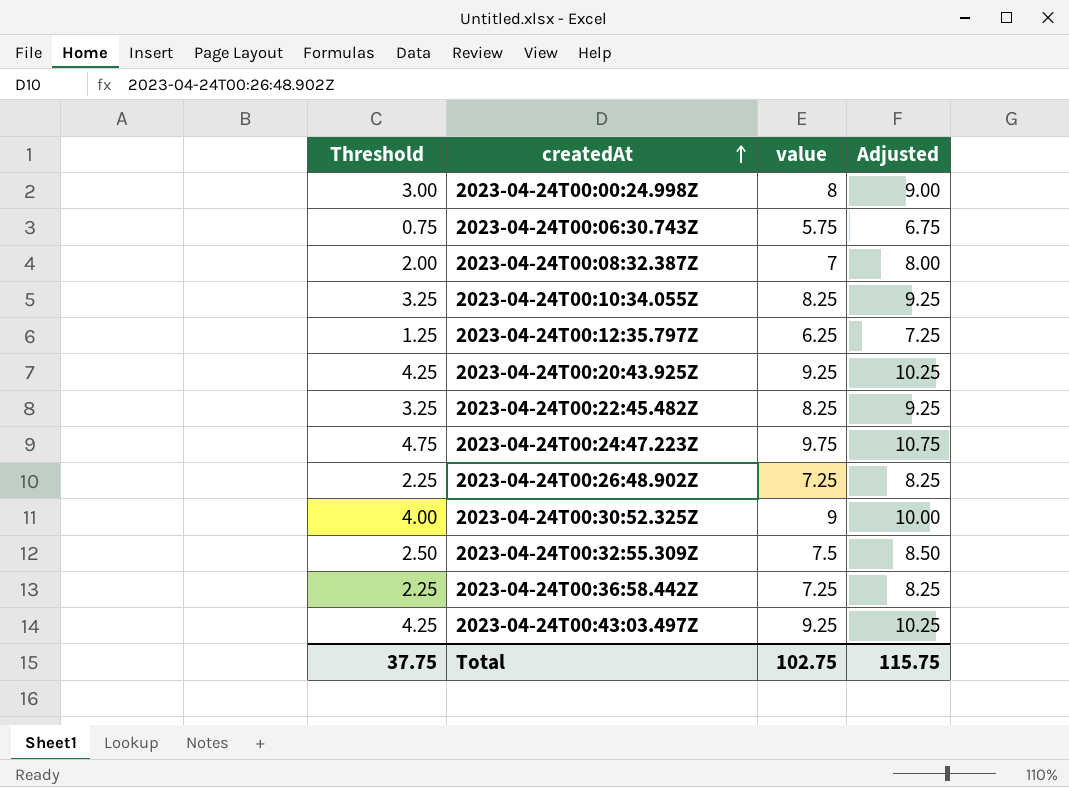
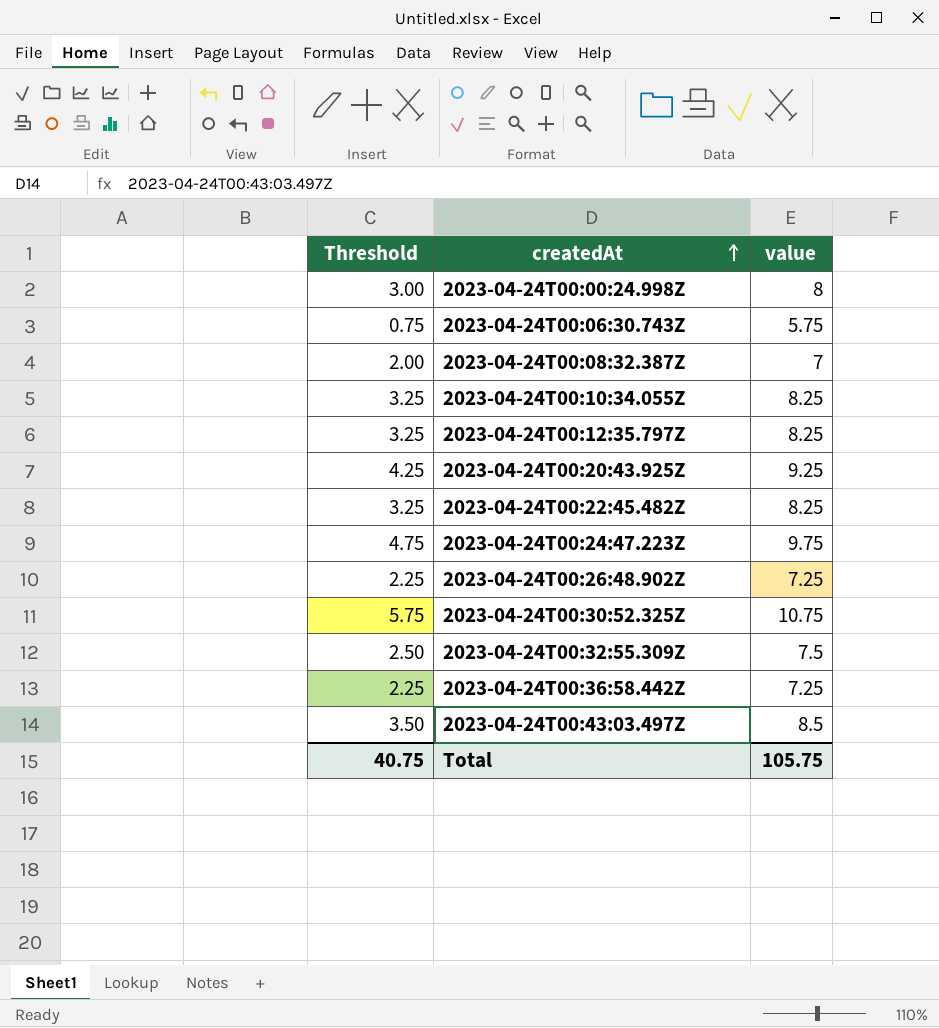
column Adjusted | formula: [value] + 1 -> none
2023-04-24T00:12:35.797Z | Threshold: 1.25 -> 3.25
2023-04-24T00:12:35.797Z | value: 6.25 -> 8.25
2023-04-24T00:30:52.325Z | Threshold: 4.00 -> 5.75
2023-04-24T00:30:52.325Z | value: 9 -> 10.75
2023-04-24T00:43:03.497Z | Threshold: 4.25 -> 3.50
2023-04-24T00:43:03.497Z | value: 9.25 -> 8.5
Total | Threshold: 37.75 -> 40.75
Total | value: 102.75 -> 105.75

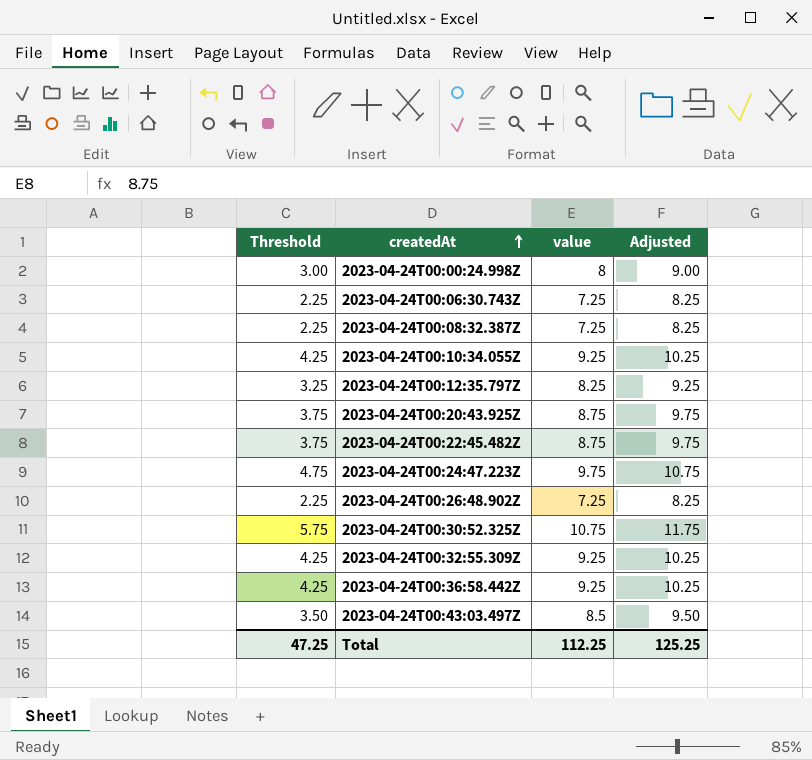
column Adjusted | formula: none -> [value] + 1
2023-04-24T00:06:30.743Z | Threshold: 0.75 -> 2.25
2023-04-24T00:06:30.743Z | value: 5.75 -> 7.25
2023-04-24T00:08:32.387Z | Threshold: 2.00 -> 2.25
2023-04-24T00:08:32.387Z | value: 7 -> 7.25
2023-04-24T00:10:34.055Z | Threshold: 3.25 -> 4.25
2023-04-24T00:10:34.055Z | value: 8.25 -> 9.25
2023-04-24T00:20:43.925Z | Threshold: 4.25 -> 3.75
2023-04-24T00:20:43.925Z | value: 9.25 -> 8.75
2023-04-24T00:22:45.482Z | Threshold: 3.25 -> 3.75
2023-04-24T00:22:45.482Z | value: 8.25 -> 8.75
2023-04-24T00:32:55.309Z | Threshold: 2.50 -> 4.25
2023-04-24T00:32:55.309Z | value: 7.5 -> 9.25
2023-04-24T00:36:58.442Z | Threshold: 2.25 -> 4.25
2023-04-24T00:36:58.442Z | value: 7.25 -> 9.25
Total | Threshold: 40.75 -> 47.25
Total | value: 105.75 -> 112.25

